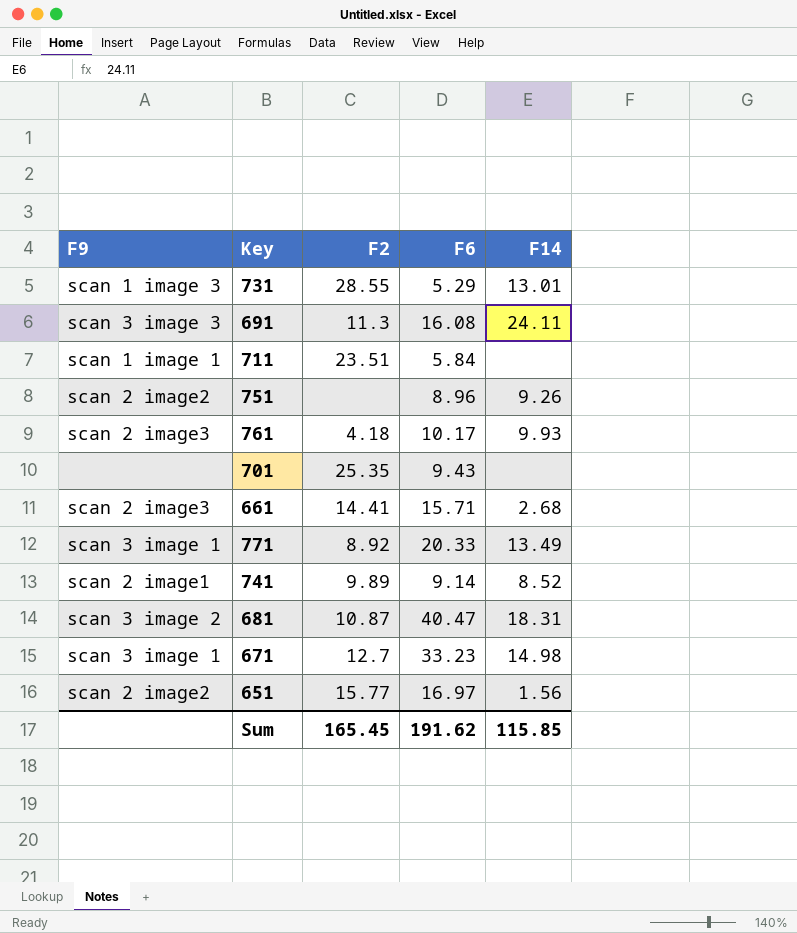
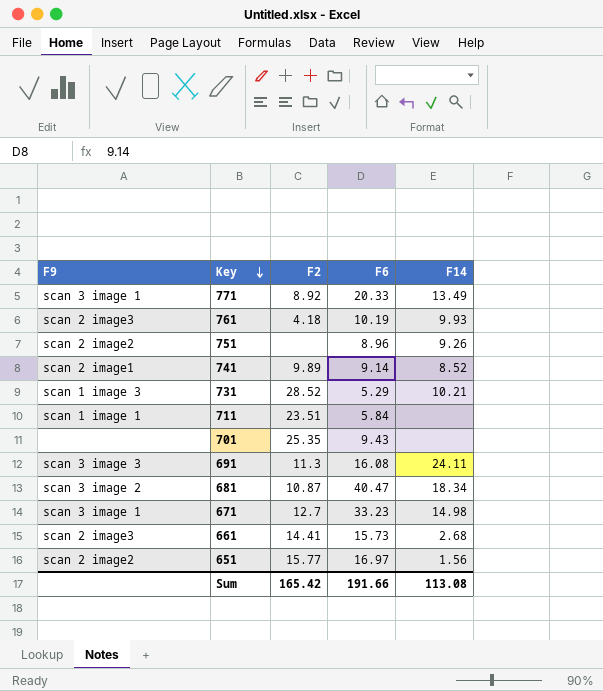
row order: none -> Key descending
761 | F6: 10.17 -> 10.19
731 | F2: 28.55 -> 28.52
731 | F14: 13.01 -> 10.21
681 | F14: 18.31 -> 18.34
661 | F6: 15.71 -> 15.73
Sum | F2: 165.45 -> 165.42
Sum | F6: 191.62 -> 191.66
Sum | F14: 115.85 -> 113.08

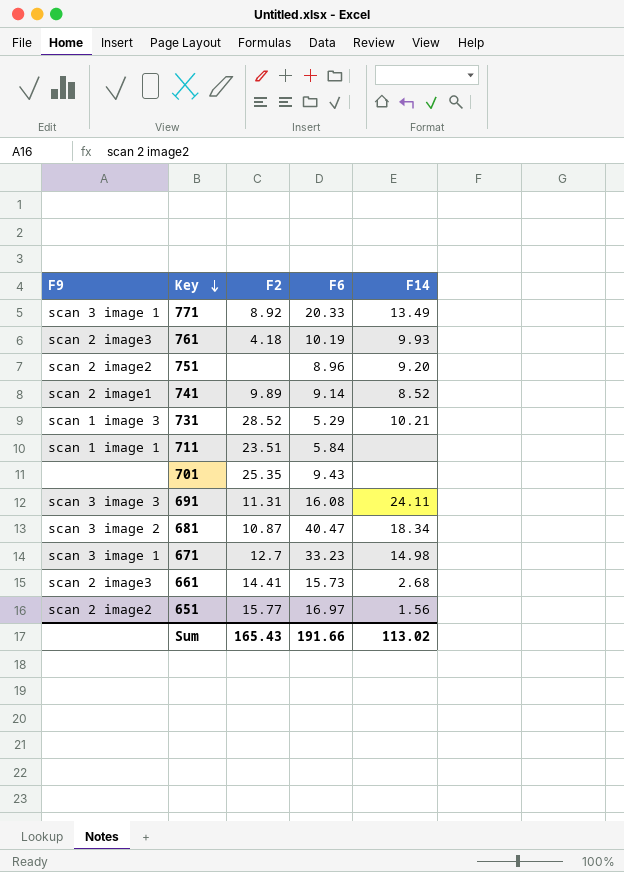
751 | F14: 9.26 -> 9.20
691 | F2: 11.3 -> 11.31
Sum | F2: 165.42 -> 165.43
Sum | F14: 113.08 -> 113.02

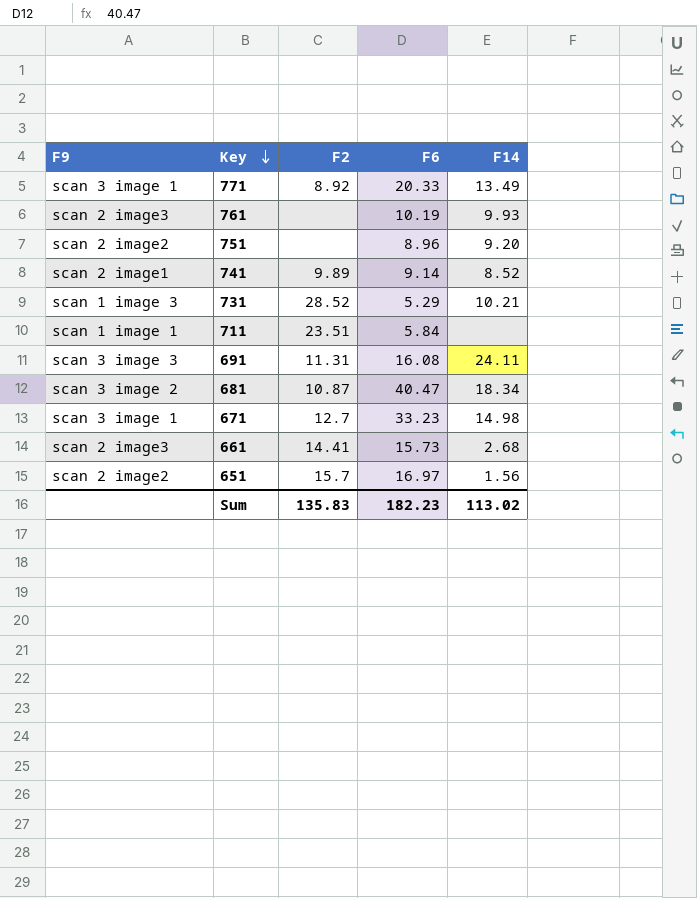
row 701: none | 25.35 | 9.43 | none -> none
761 | F2: 4.18 -> none
651 | F2: 15.77 -> 15.7
Sum | F2: 165.43 -> 135.83
Sum | F6: 191.66 -> 182.23

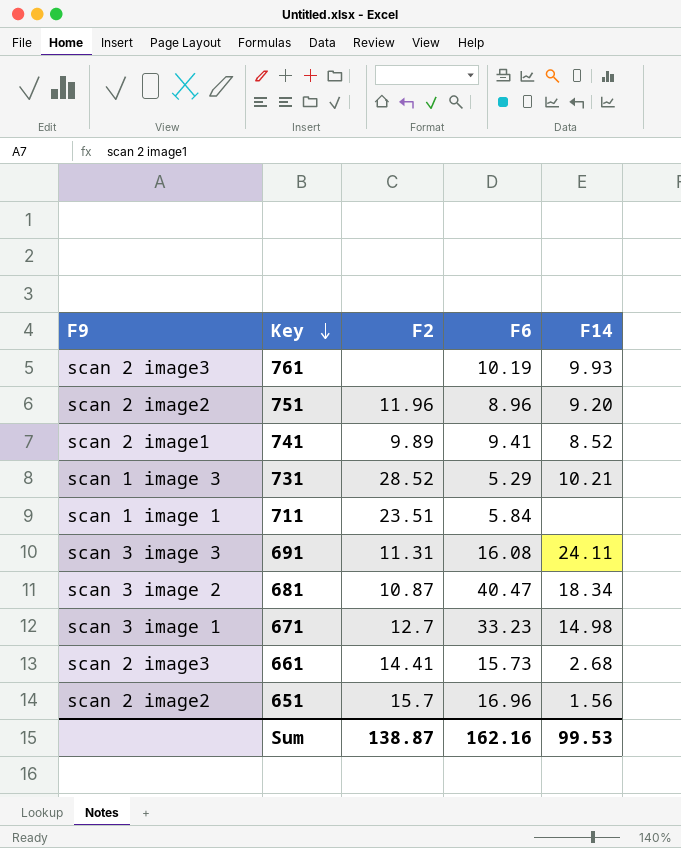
row 771: scan 3 image 1 | 8.92 | 20.33 | 13.49 -> none
751 | F2: none -> 11.96
741 | F6: 9.14 -> 9.41
651 | F6: 16.97 -> 16.96
Sum | F2: 135.83 -> 138.87
Sum | F6: 182.23 -> 162.16
Sum | F14: 113.02 -> 99.53

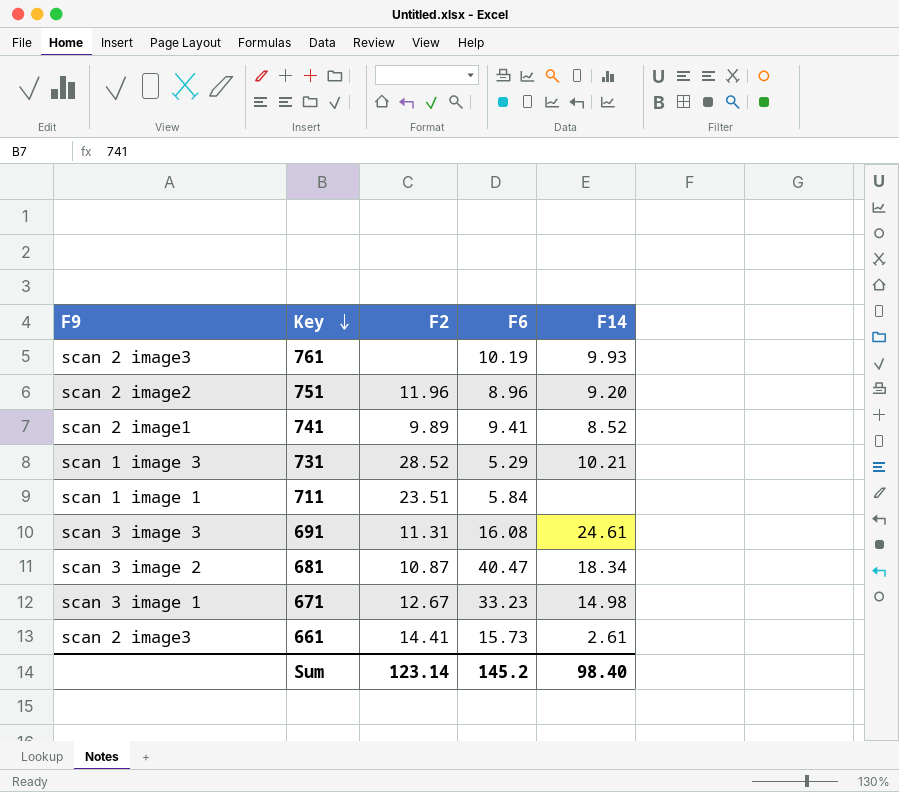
row 651: scan 2 image2 | 15.7 | 16.96 | 1.56 -> none
691 | F14: 24.11 -> 24.61
671 | F2: 12.7 -> 12.67
661 | F14: 2.68 -> 2.61
Sum | F2: 138.87 -> 123.14
Sum | F6: 162.16 -> 145.2
Sum | F14: 99.53 -> 98.40

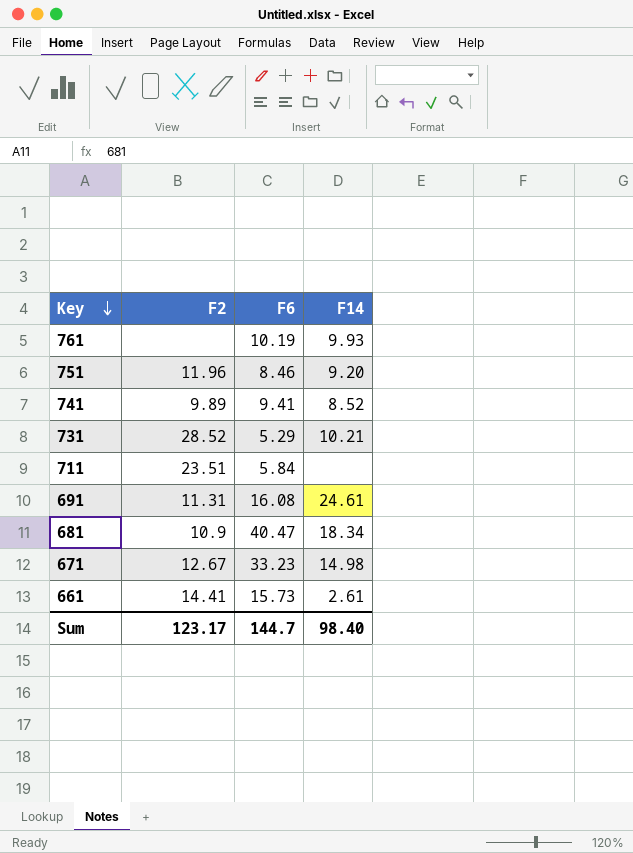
column F9 | position: 1 -> none
751 | F6: 8.96 -> 8.46
681 | F2: 10.87 -> 10.9
Sum | F2: 123.14 -> 123.17
Sum | F6: 145.2 -> 144.7

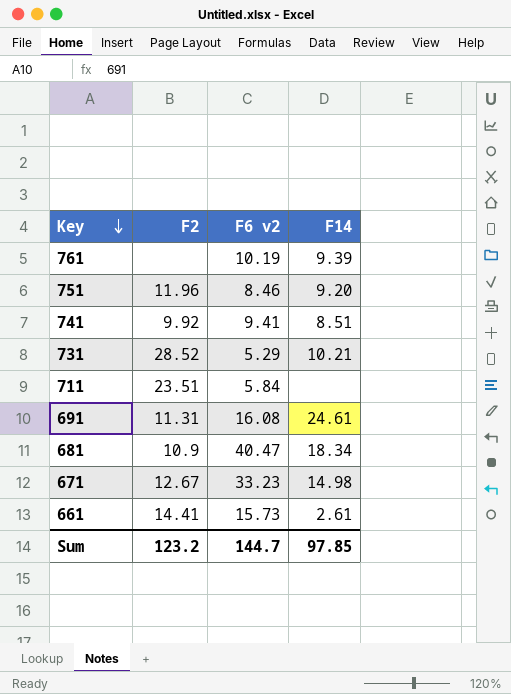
column name: F6 -> F6 v2
761 | F14: 9.93 -> 9.39
741 | F2: 9.89 -> 9.92
741 | F14: 8.52 -> 8.51
Sum | F2: 123.17 -> 123.2
Sum | F14: 98.40 -> 97.85

